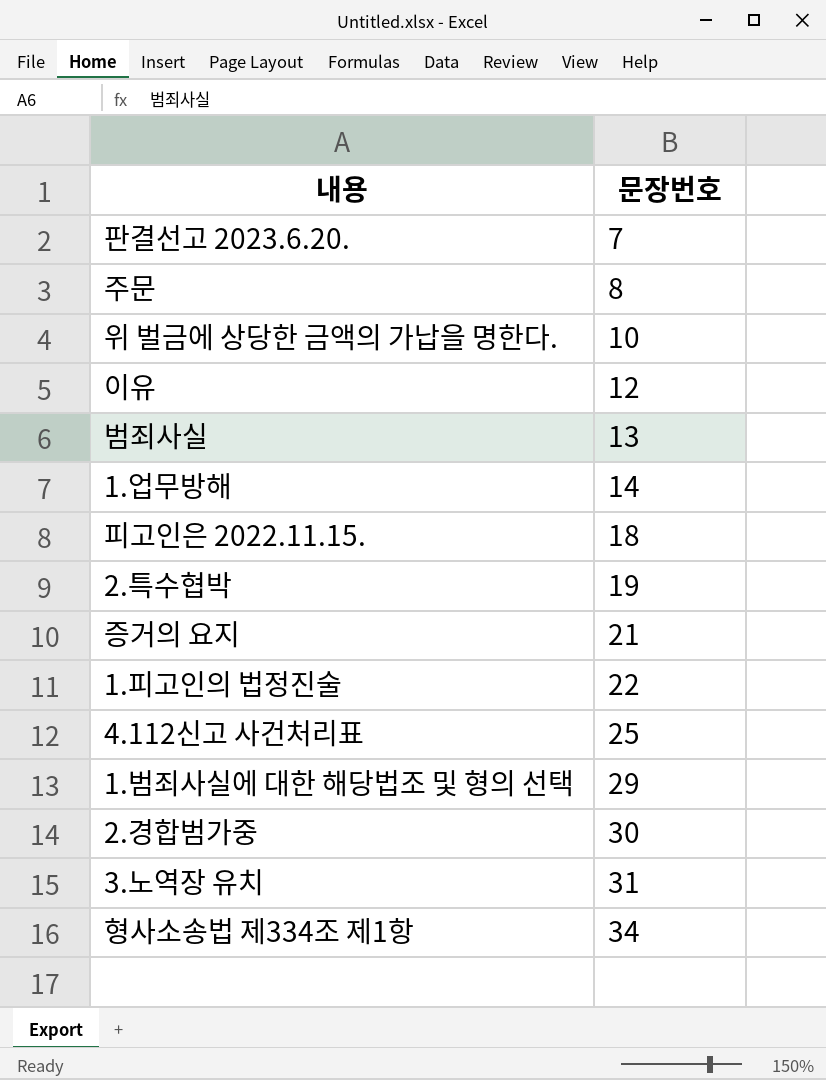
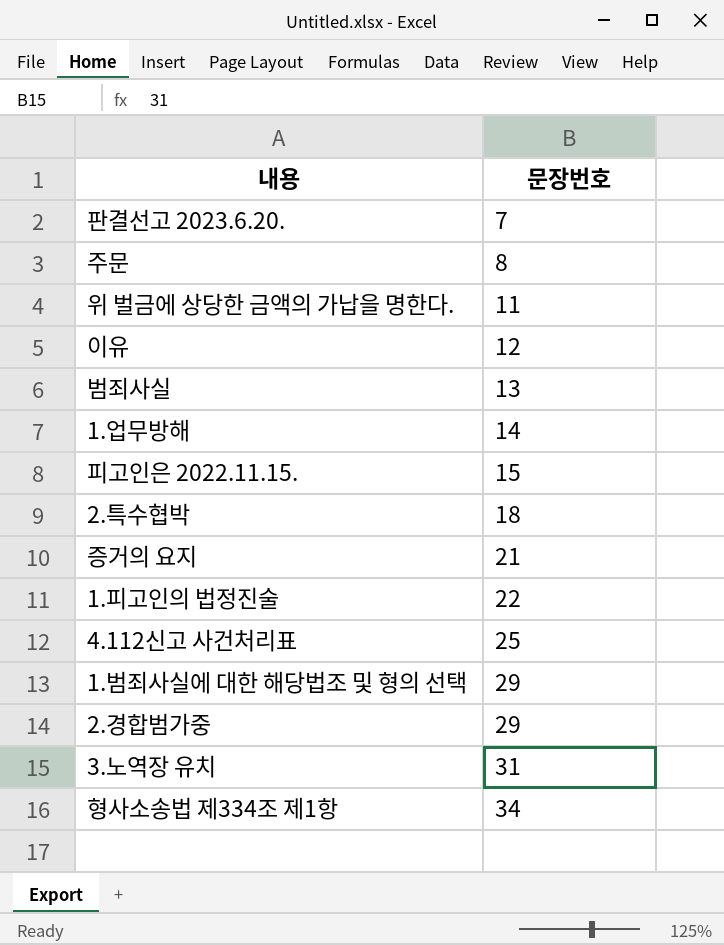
위 벌금에 상당한 금액의 가납을 명한다. | 문장번호: 10 -> 11
피고인은 2022.11.15. | 문장번호: 18 -> 15
2.특수협박 | 문장번호: 19 -> 18
2.경합범가중 | 문장번호: 30 -> 29

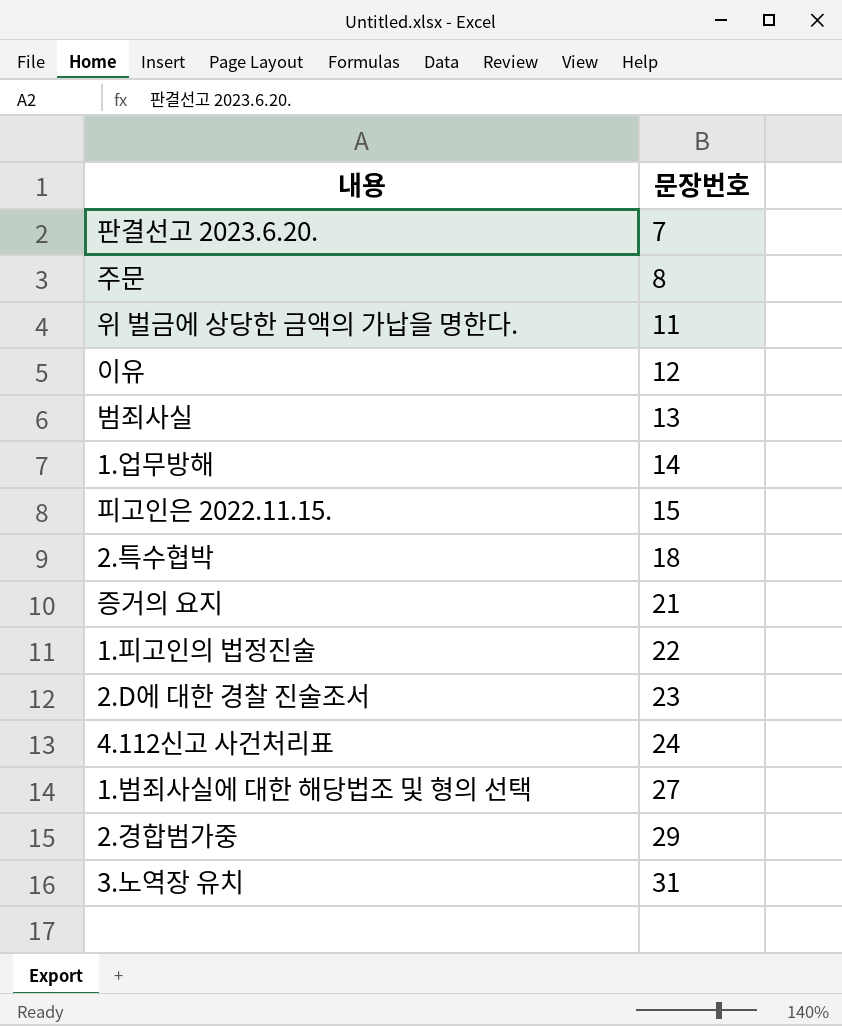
row 형사소송법 제334조 제1항: 34 -> none
row 2.D에 대한 경찰 진술조서: none -> 23
4.112신고 사건처리표 | 문장번호: 25 -> 24
1.범죄사실에 대한 해당법조 및 형의 선택 | 문장번호: 29 -> 27

